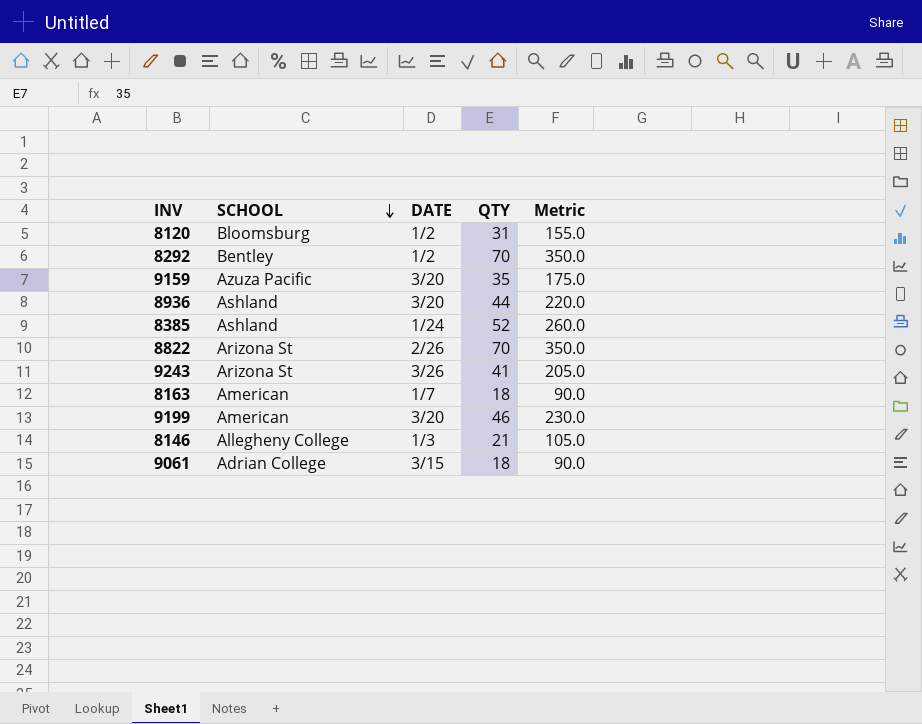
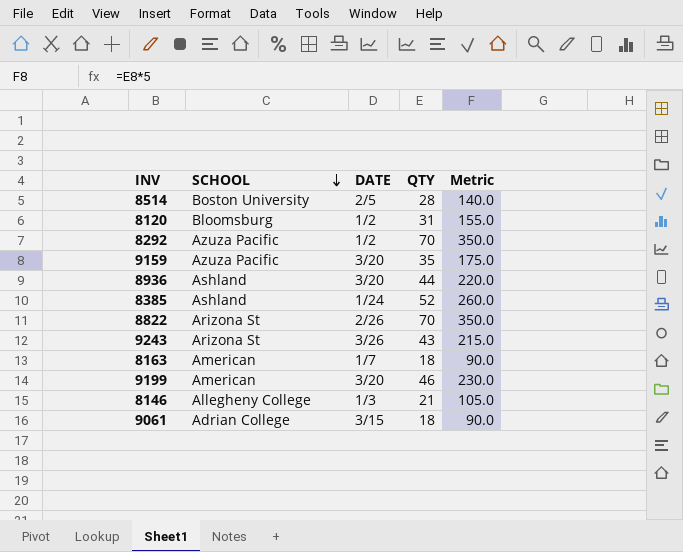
row 8514: none -> Boston University | 2/5 | 28 | 140.0
8292 | SCHOOL: Bentley -> Azuza Pacific
9243 | QTY: 41 -> 43
9243 | Metric: 205.0 -> 215.0

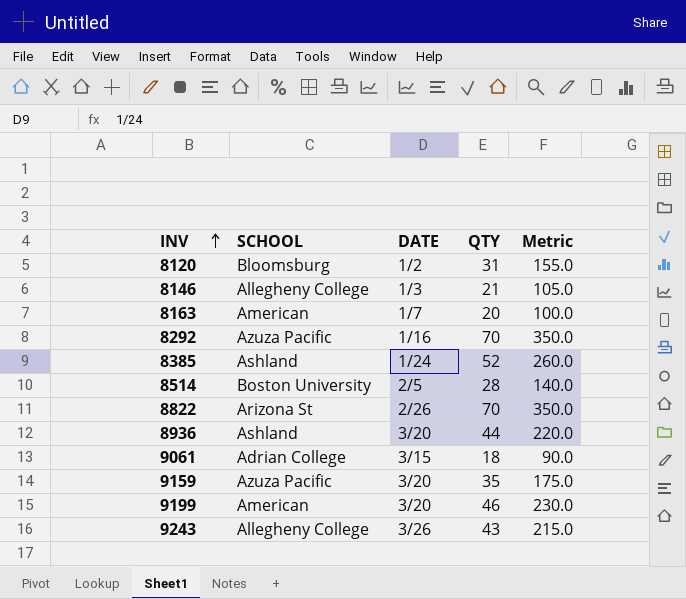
row order: SCHOOL descending -> INV ascending
8163 | QTY: 18 -> 20
8163 | Metric: 90.0 -> 100.0
8292 | DATE: 1/2 -> 1/16
9243 | SCHOOL: Arizona St -> Allegheny College

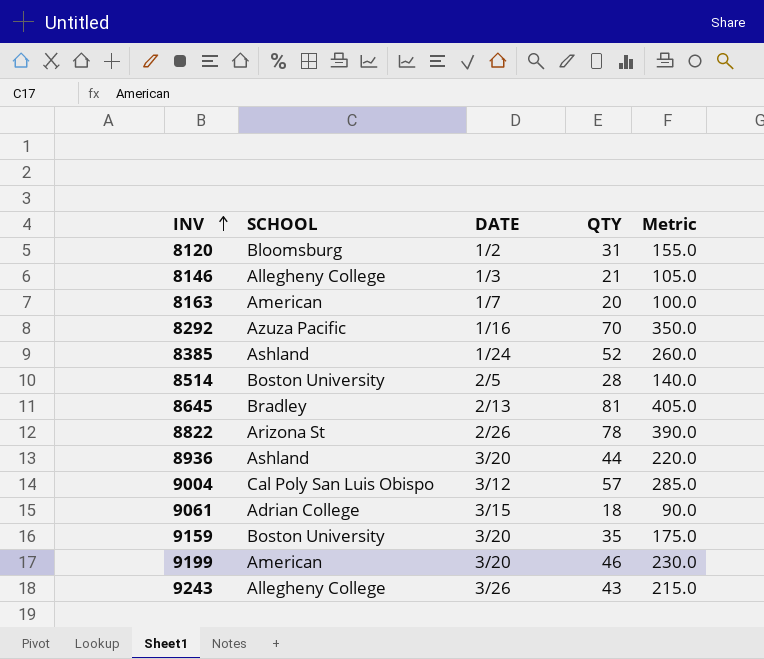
row 8645: none -> Bradley | 2/13 | 81 | 405.0
8822 | QTY: 70 -> 78
8822 | Metric: 350.0 -> 390.0
row 9004: none -> Cal Poly San Luis Obispo | 3/12 | 57 | 285.0
9159 | SCHOOL: Azuza Pacific -> Boston University

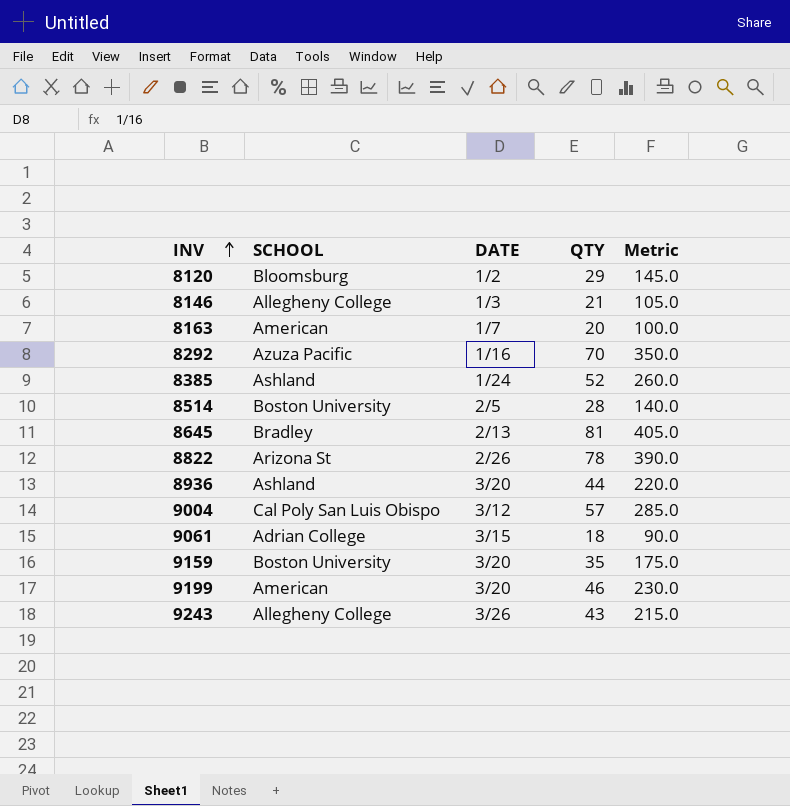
8120 | QTY: 31 -> 29
8120 | Metric: 155.0 -> 145.0

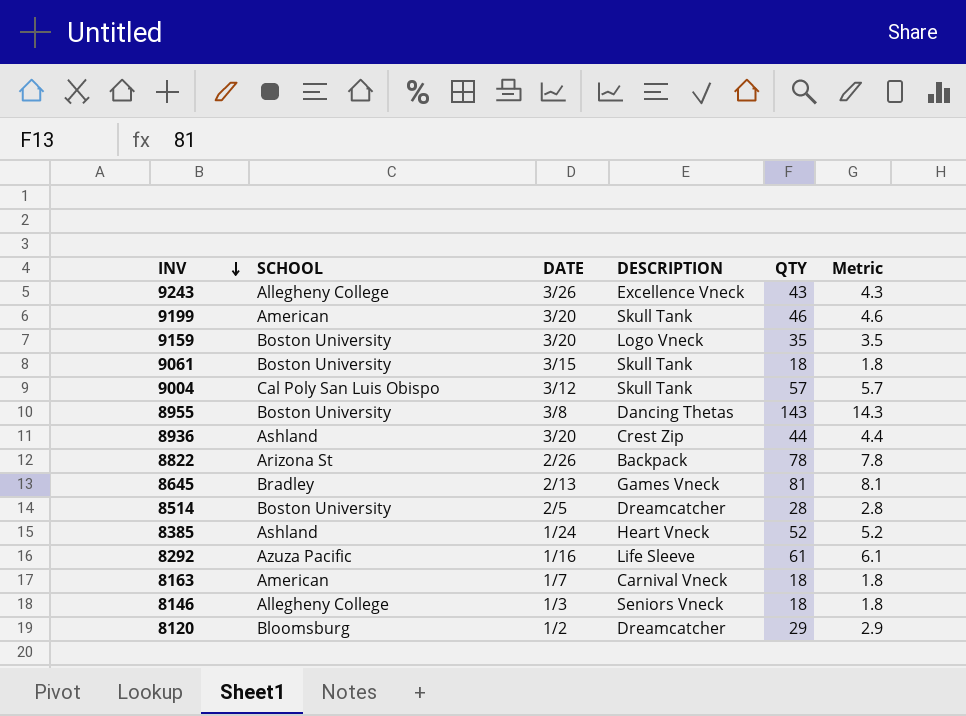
row order: INV ascending -> INV descending
column DESCRIPTION | position: none -> 4
column Metric | formula: [QTY] * 5 -> [QTY] * 0.1
9061 | SCHOOL: Adrian College -> Boston University
row 8955: none -> Boston University | 3/8 | Dancing Thetas | 143 | 14.3
8292 | QTY: 70 -> 61
8163 | QTY: 20 -> 18
8146 | QTY: 21 -> 18

